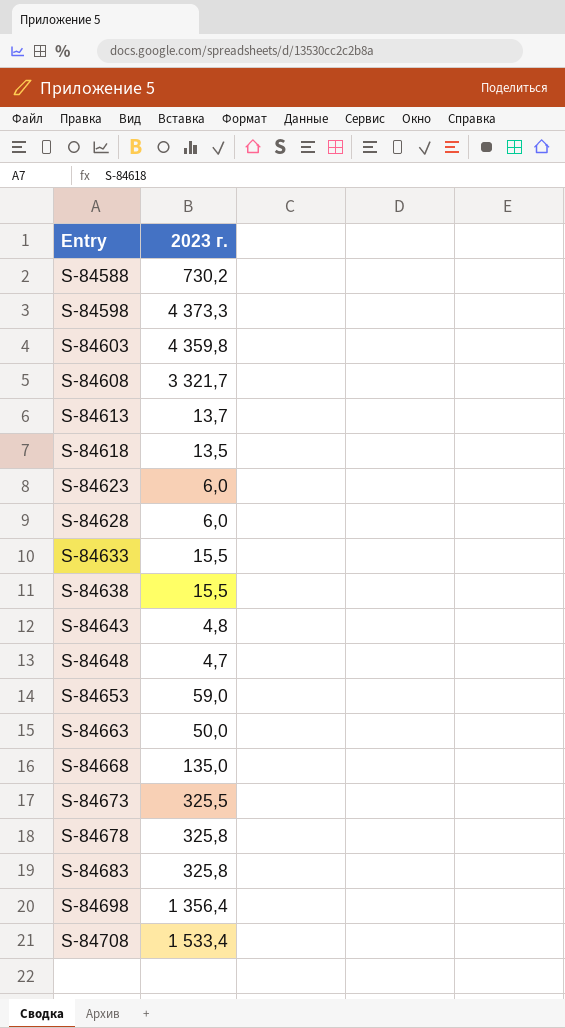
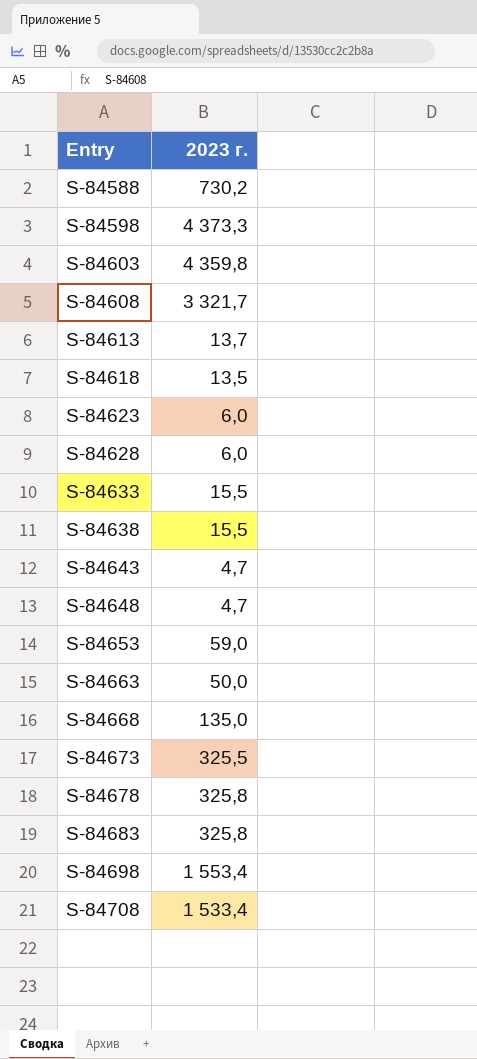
S-84643 | 2023 г.: 4,8 -> 4,7
S-84698 | 2023 г.: 1 356,4 -> 1 553,4

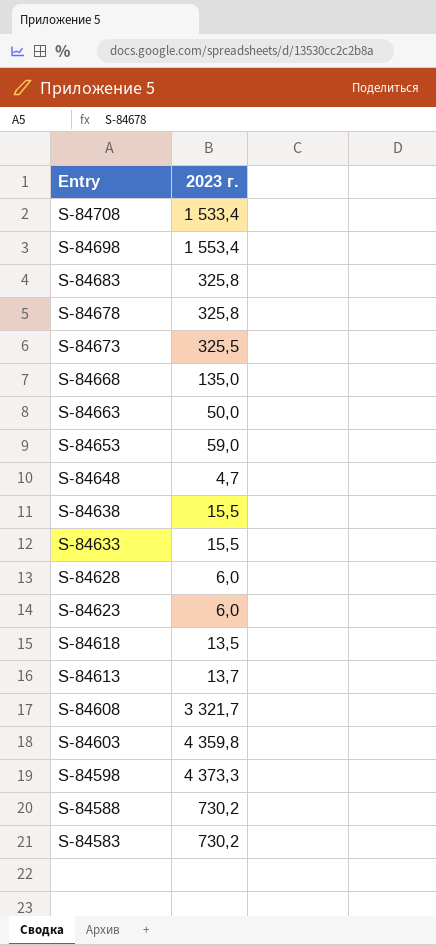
row order: Entry ascending -> Entry descending
row S-84643: 4,7 -> none
row S-84583: none -> 730,2

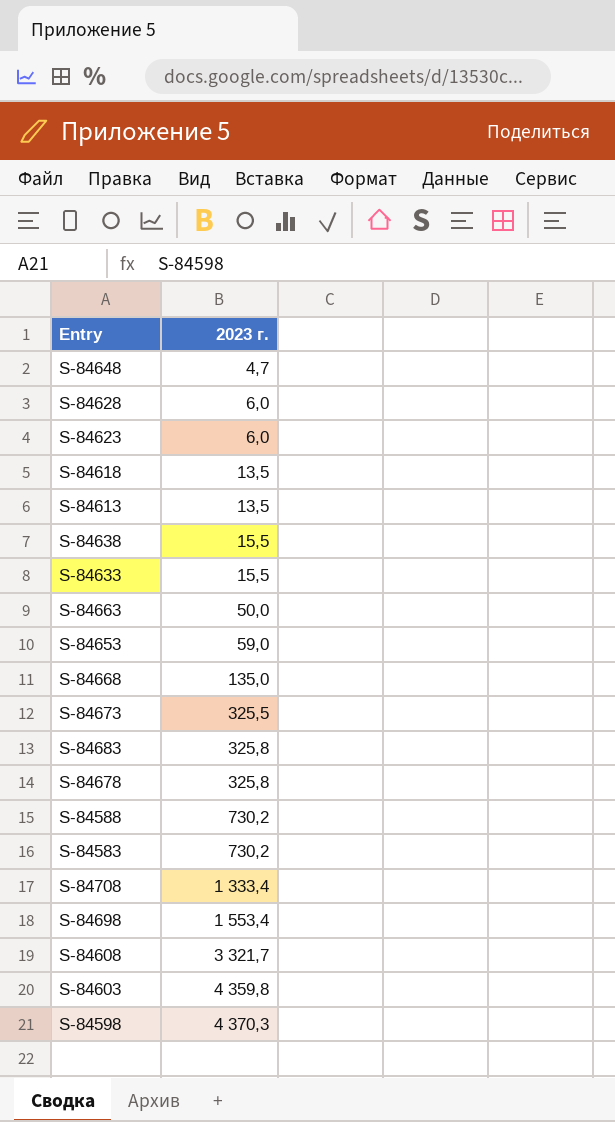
row order: Entry descending -> 2023 г. ascending
S-84613 | 2023 г.: 13,7 -> 13,5
S-84708 | 2023 г.: 1 533,4 -> 1 333,4
S-84598 | 2023 г.: 4 373,3 -> 4 370,3

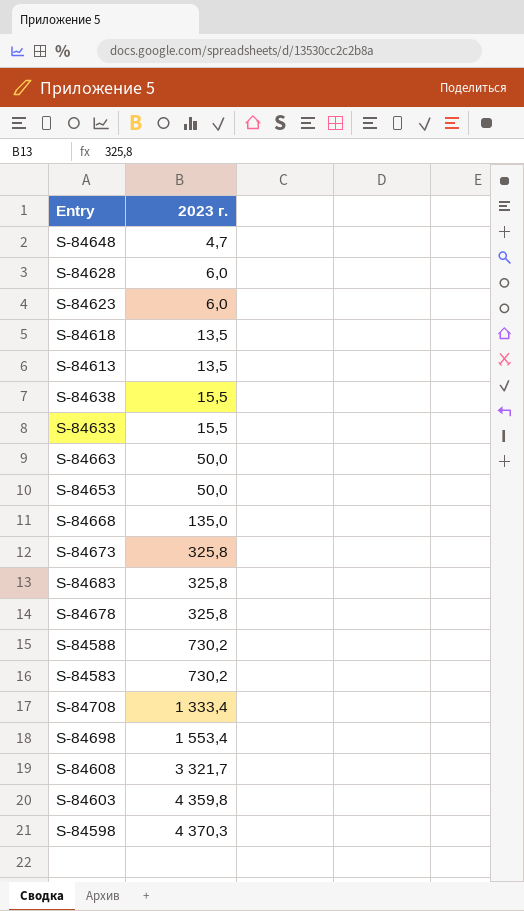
S-84653 | 2023 г.: 59,0 -> 50,0
S-84673 | 2023 г.: 325,5 -> 325,8

